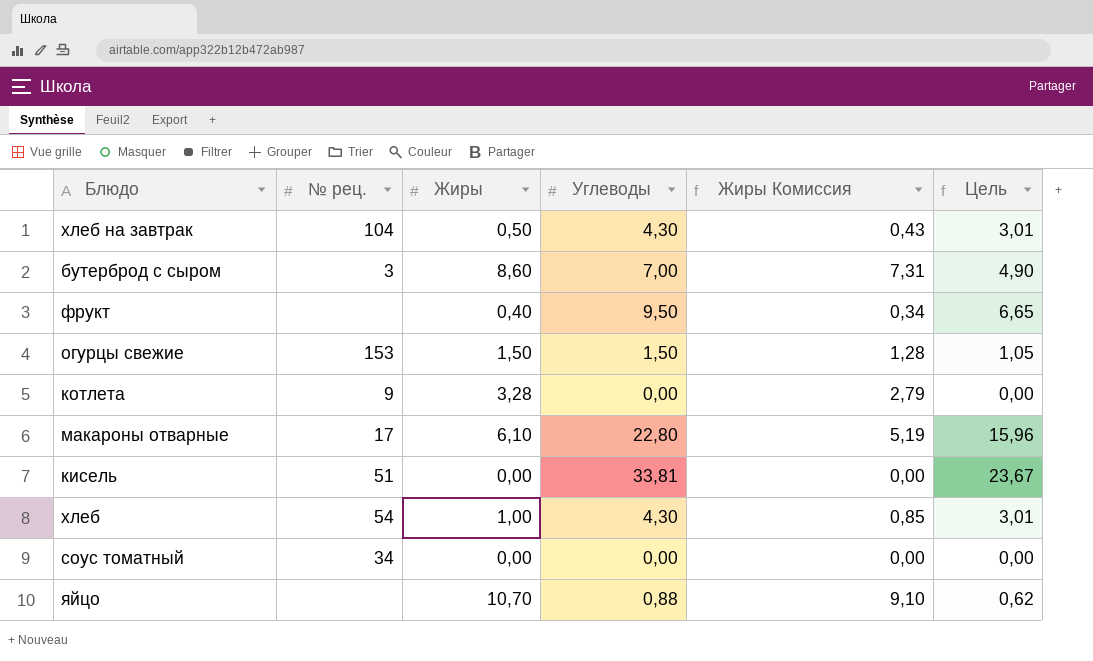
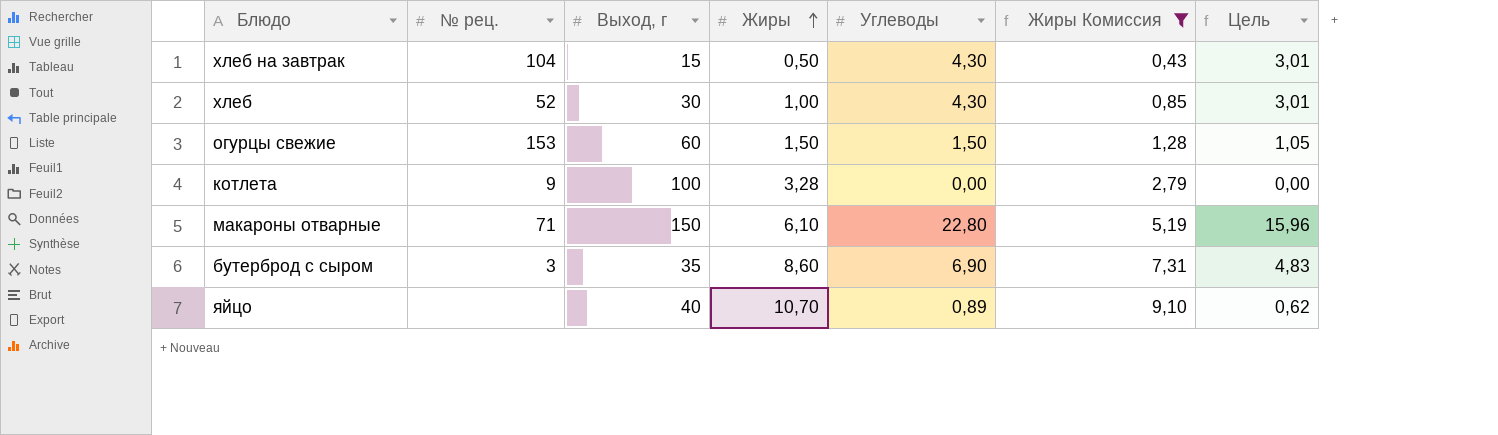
filter: none -> Жиры Комиссия >= 0,43
row order: none -> Жиры ascending
column Выход, г | position: none -> 3
хлеб | № рец.: 54 -> 52
макароны отварные | № рец.: 17 -> 71
бутерброд с сыром | Углеводы: 7,00 -> 6,90
бутерброд с сыром | Цель: 4,90 -> 4,83
яйцо | Углеводы: 0,88 -> 0,89

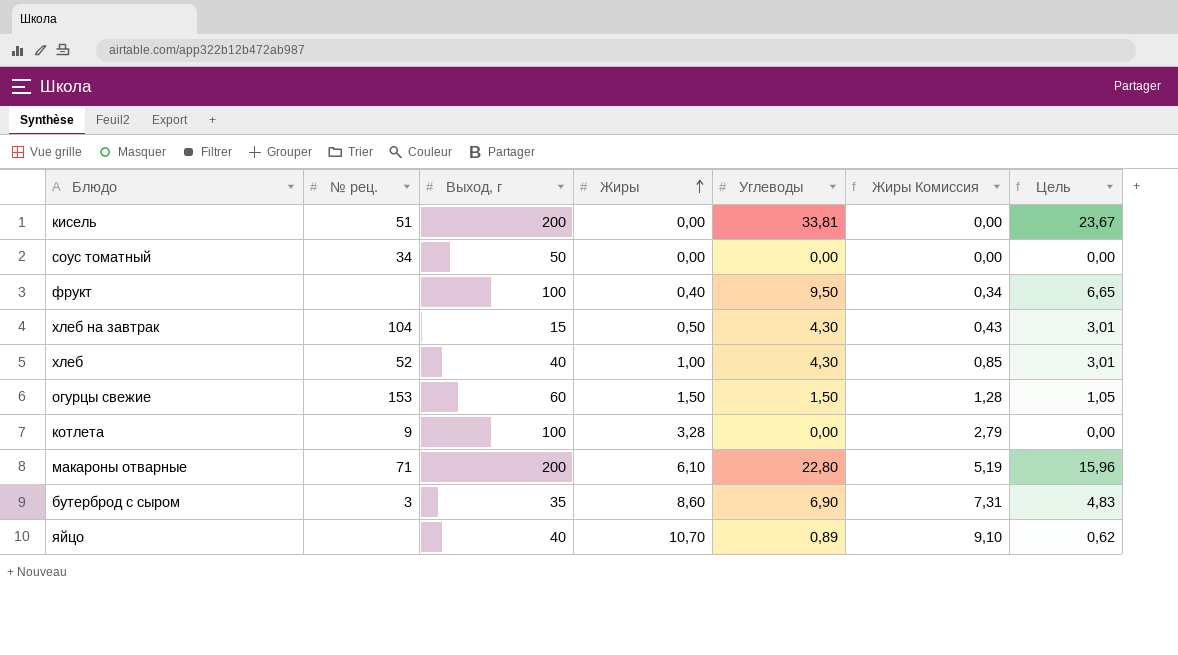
filter: Жиры Комиссия >= 0,43 -> none
хлеб | Выход, г: 30 -> 40
макароны отварные | Выход, г: 150 -> 200

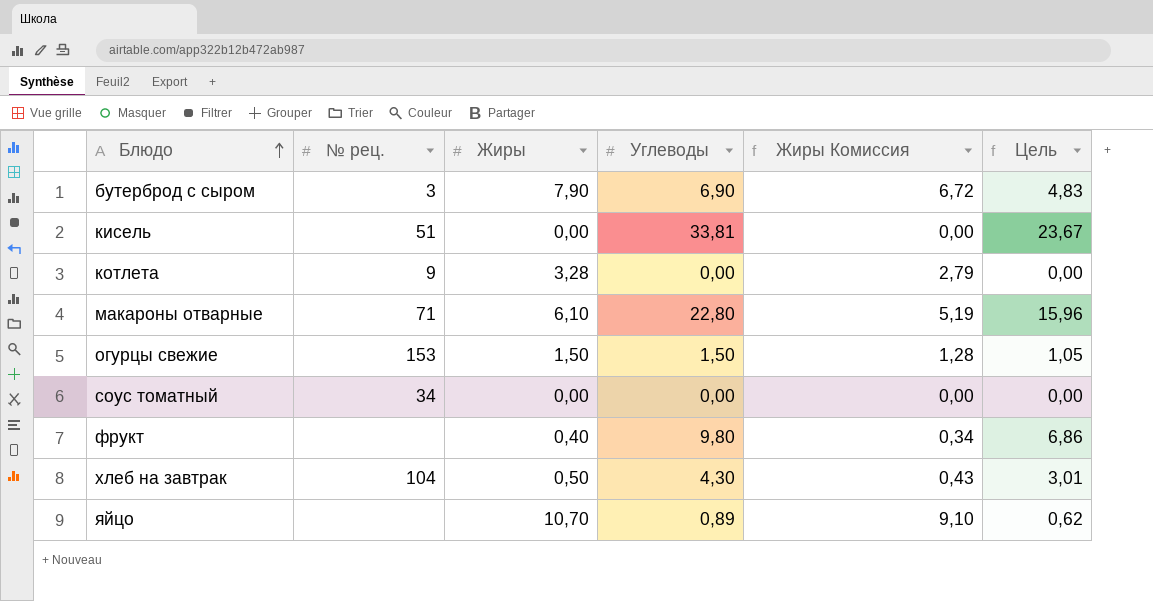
row order: Жиры ascending -> Блюдо ascending
column Выход, г | position: 3 -> none
row хлеб: 52 | 40 | 1,00 | 4,30 | 0,85 | 3,01 -> none
бутерброд с сыром | Жиры: 8,60 -> 7,90
бутерброд с сыром | Жиры Комиссия: 7,31 -> 6,72
фрукт | Углеводы: 9,50 -> 9,80
фрукт | Цель: 6,65 -> 6,86

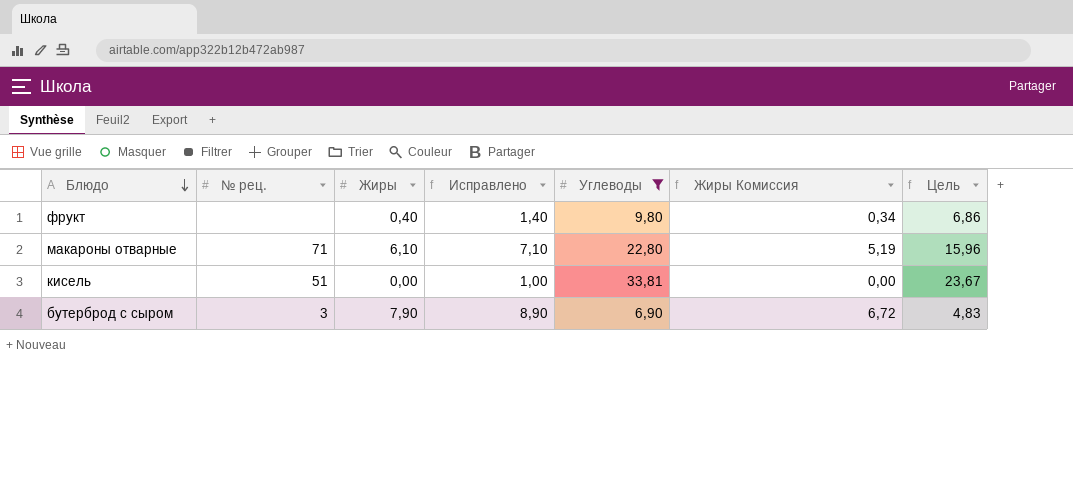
filter: none -> Углеводы >= 6,90
row order: Блюдо ascending -> Блюдо descending
column Исправлено | formula: none -> [Жиры] + 1

